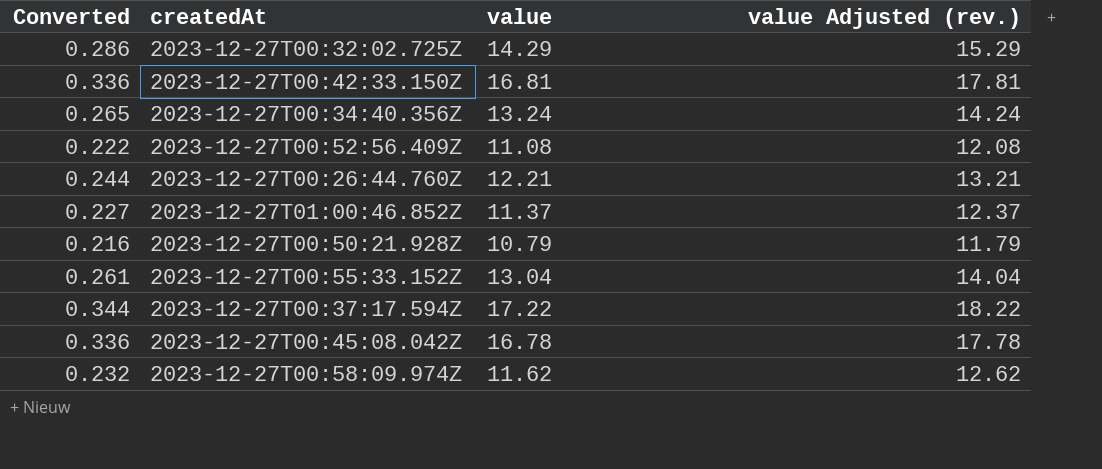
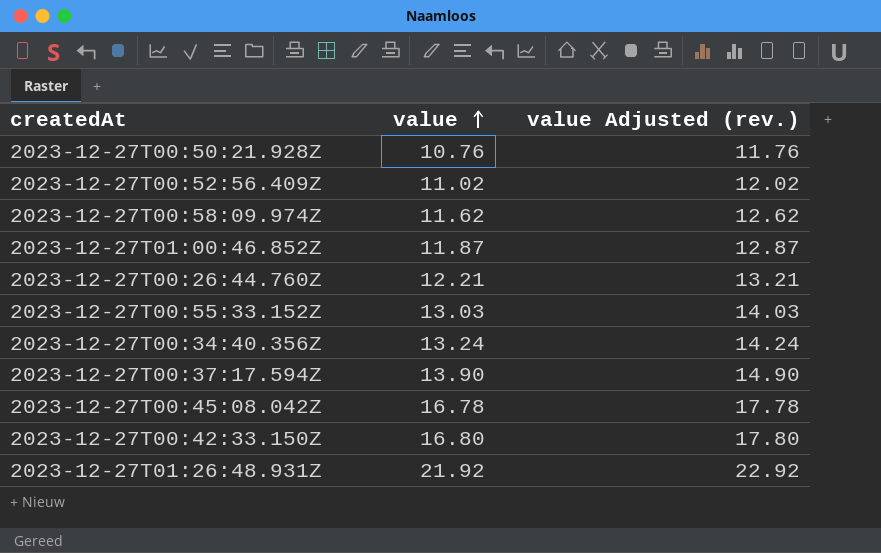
row order: none -> value ascending
column Converted | formula: [value] * 0.02 -> none
row 2023-12-27T00:32:02.725Z: 0.286 | 14.29 | 15.29 -> none
2023-12-27T00:50:21.928Z | value: 10.79 -> 10.76
2023-12-27T00:50:21.928Z | value Adjusted (rev.): 11.79 -> 11.76
2023-12-27T00:52:56.409Z | value: 11.08 -> 11.02
2023-12-27T00:52:56.409Z | value Adjusted (rev.): 12.08 -> 12.02
2023-12-27T01:00:46.852Z | value: 11.37 -> 11.87
2023-12-27T01:00:46.852Z | value Adjusted (rev.): 12.37 -> 12.87
2023-12-27T00:55:33.152Z | value: 13.04 -> 13.03
2023-12-27T00:55:33.152Z | value Adjusted (rev.): 14.04 -> 14.03
2023-12-27T00:37:17.594Z | value: 17.22 -> 13.90
2023-12-27T00:37:17.594Z | value Adjusted (rev.): 18.22 -> 14.90
2023-12-27T00:42:33.150Z | value: 16.81 -> 16.80
2023-12-27T00:42:33.150Z | value Adjusted (rev.): 17.81 -> 17.80
row 2023-12-27T01:26:48.931Z: none -> 21.92 | 22.92

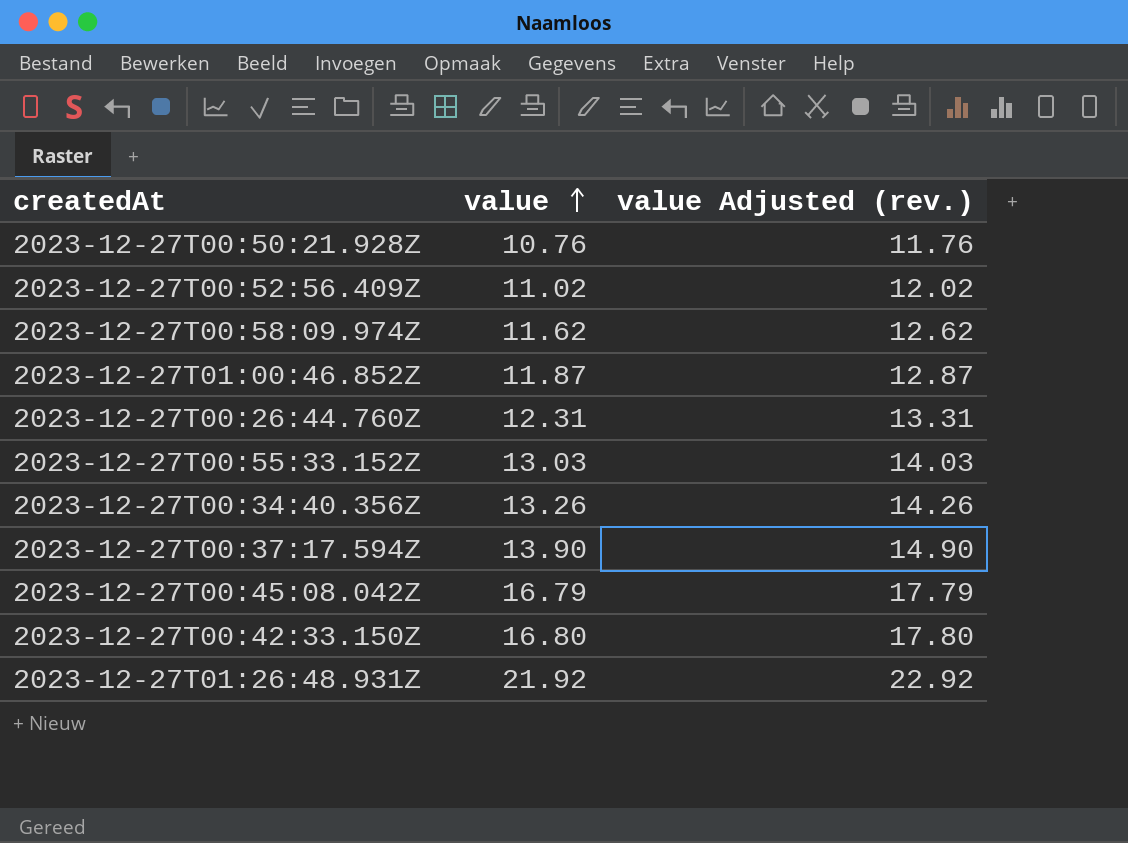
2023-12-27T00:26:44.760Z | value: 12.21 -> 12.31
2023-12-27T00:26:44.760Z | value Adjusted (rev.): 13.21 -> 13.31
2023-12-27T00:34:40.356Z | value: 13.24 -> 13.26
2023-12-27T00:34:40.356Z | value Adjusted (rev.): 14.24 -> 14.26
2023-12-27T00:45:08.042Z | value: 16.78 -> 16.79
2023-12-27T00:45:08.042Z | value Adjusted (rev.): 17.78 -> 17.79

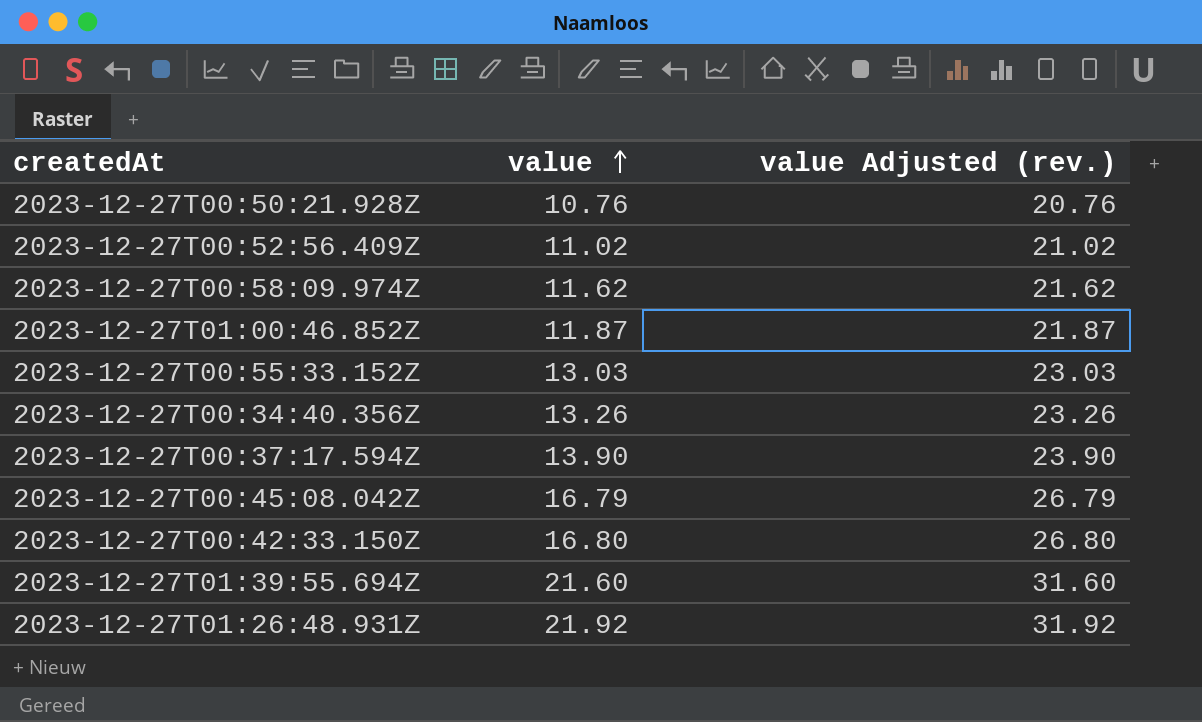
column value Adjusted (rev.) | formula: [value] + 1 -> [value] + 10
row 2023-12-27T00:26:44.760Z: 12.31 | 13.31 -> none
row 2023-12-27T01:39:55.694Z: none -> 21.60 | 31.60

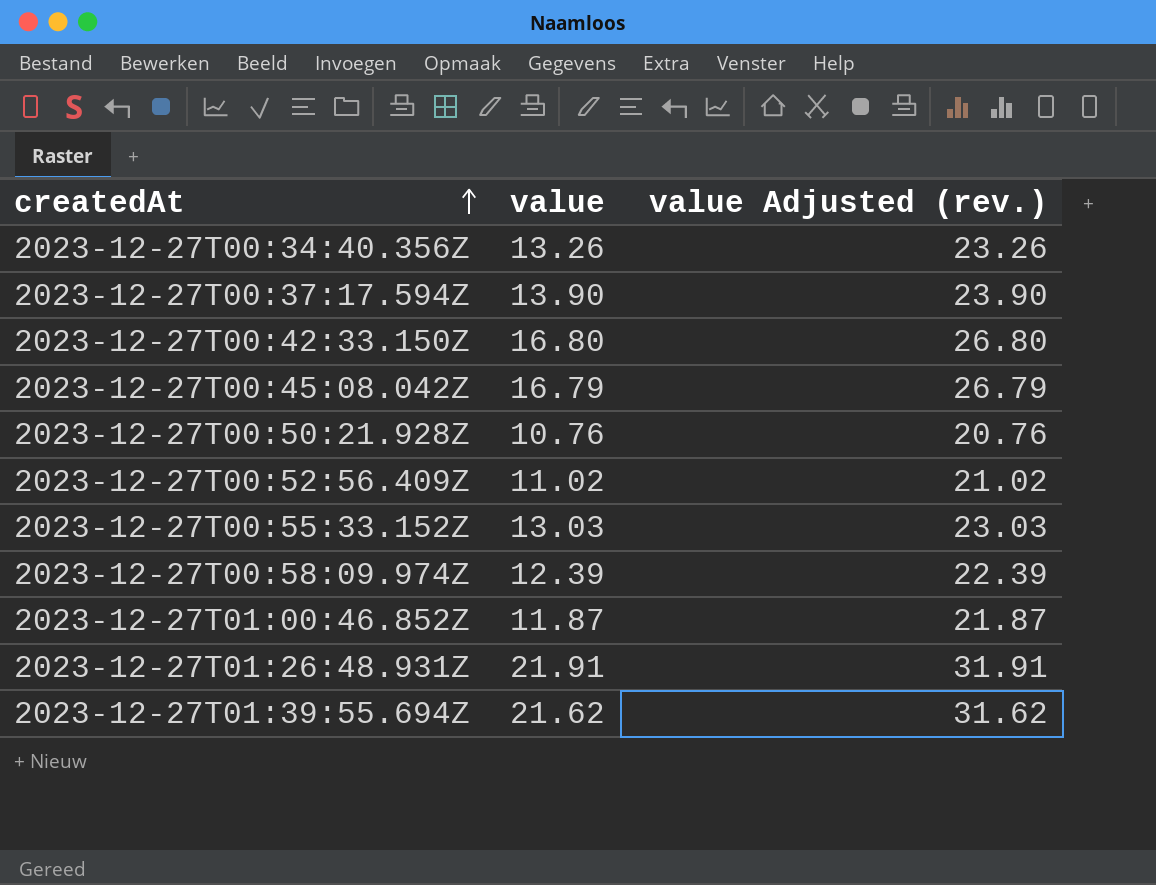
row order: value ascending -> createdAt ascending
2023-12-27T00:58:09.974Z | value: 11.62 -> 12.39
2023-12-27T00:58:09.974Z | value Adjusted (rev.): 21.62 -> 22.39
2023-12-27T01:26:48.931Z | value: 21.92 -> 21.91
2023-12-27T01:26:48.931Z | value Adjusted (rev.): 31.92 -> 31.91
2023-12-27T01:39:55.694Z | value: 21.60 -> 21.62
2023-12-27T01:39:55.694Z | value Adjusted (rev.): 31.60 -> 31.62

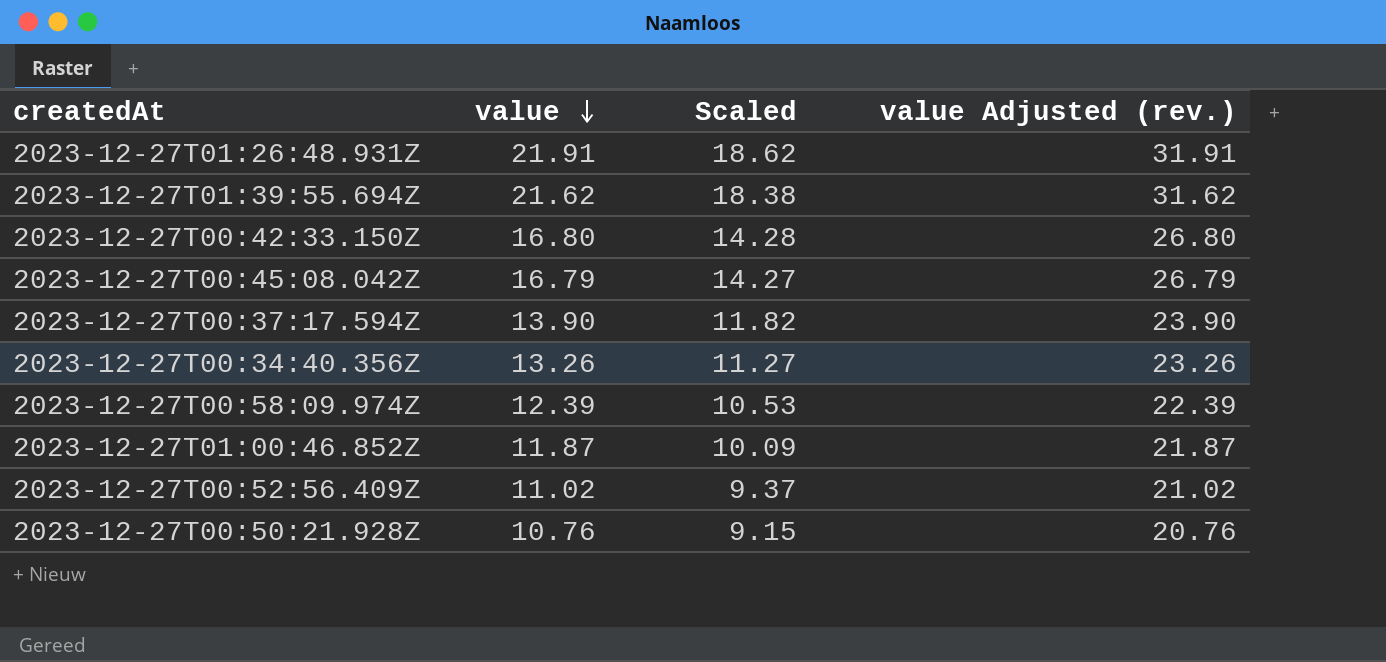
row order: createdAt ascending -> value descending
column Scaled | formula: none -> [value] * 0.85
row 2023-12-27T00:55:33.152Z: 13.03 | 23.03 -> none

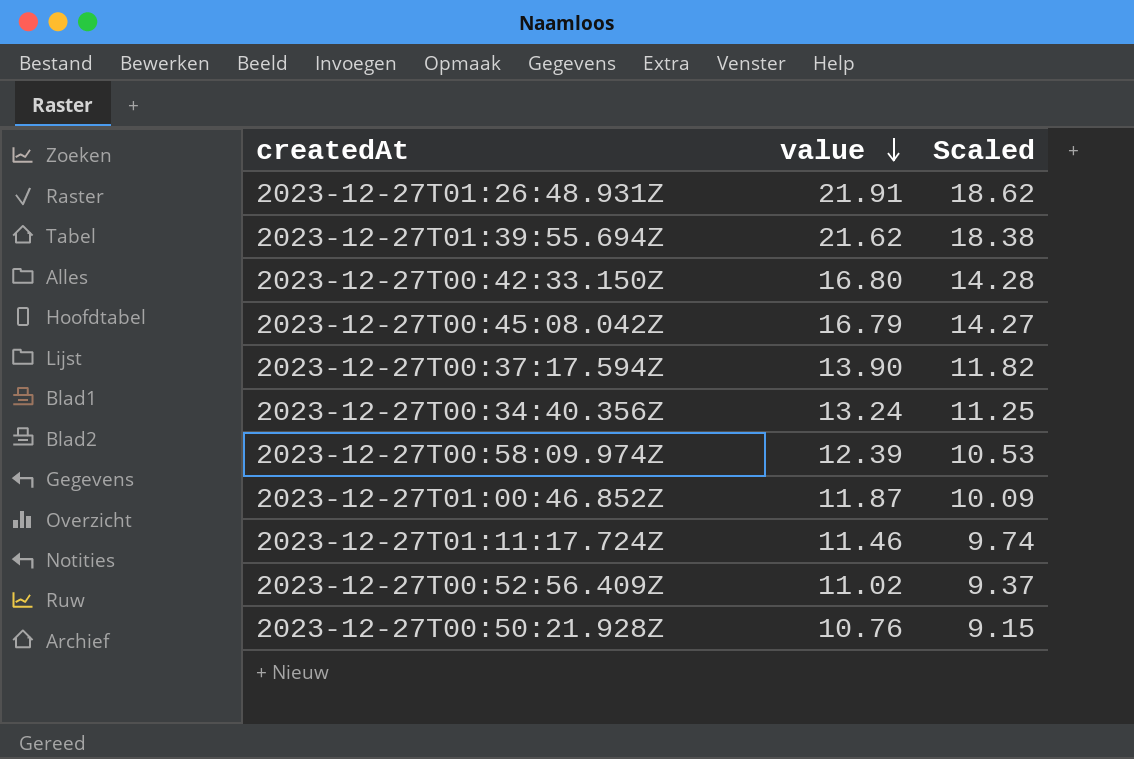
column value Adjusted (rev.) | formula: [value] + 10 -> none
2023-12-27T00:34:40.356Z | value: 13.26 -> 13.24
2023-12-27T00:34:40.356Z | Scaled: 11.27 -> 11.25
row 2023-12-27T01:11:17.724Z: none -> 11.46 | 9.74

